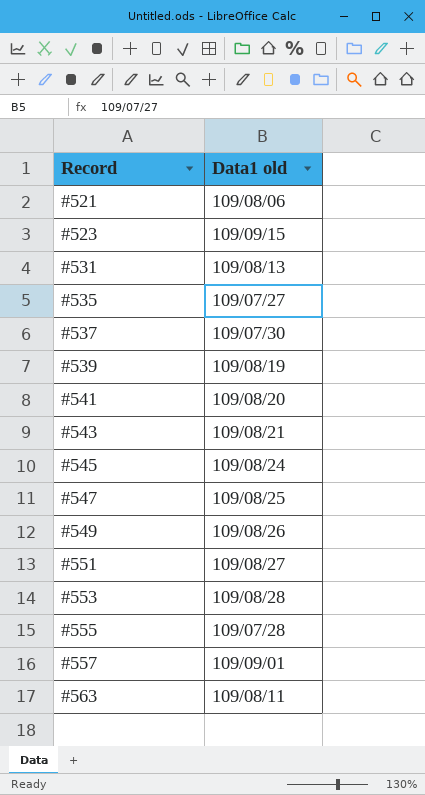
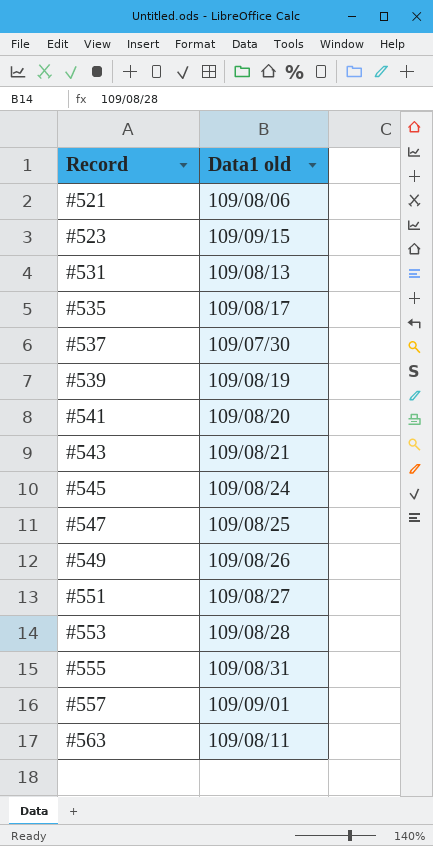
#535 | Data1 old: 109/07/27 -> 109/08/17
#555 | Data1 old: 109/07/28 -> 109/08/31

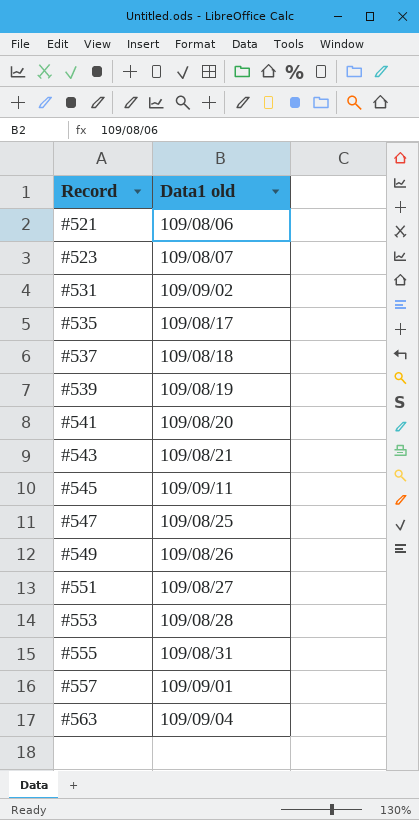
#523 | Data1 old: 109/09/15 -> 109/08/07
#531 | Data1 old: 109/08/13 -> 109/09/02
#537 | Data1 old: 109/07/30 -> 109/08/18
#545 | Data1 old: 109/08/24 -> 109/09/11
#563 | Data1 old: 109/08/11 -> 109/09/04

